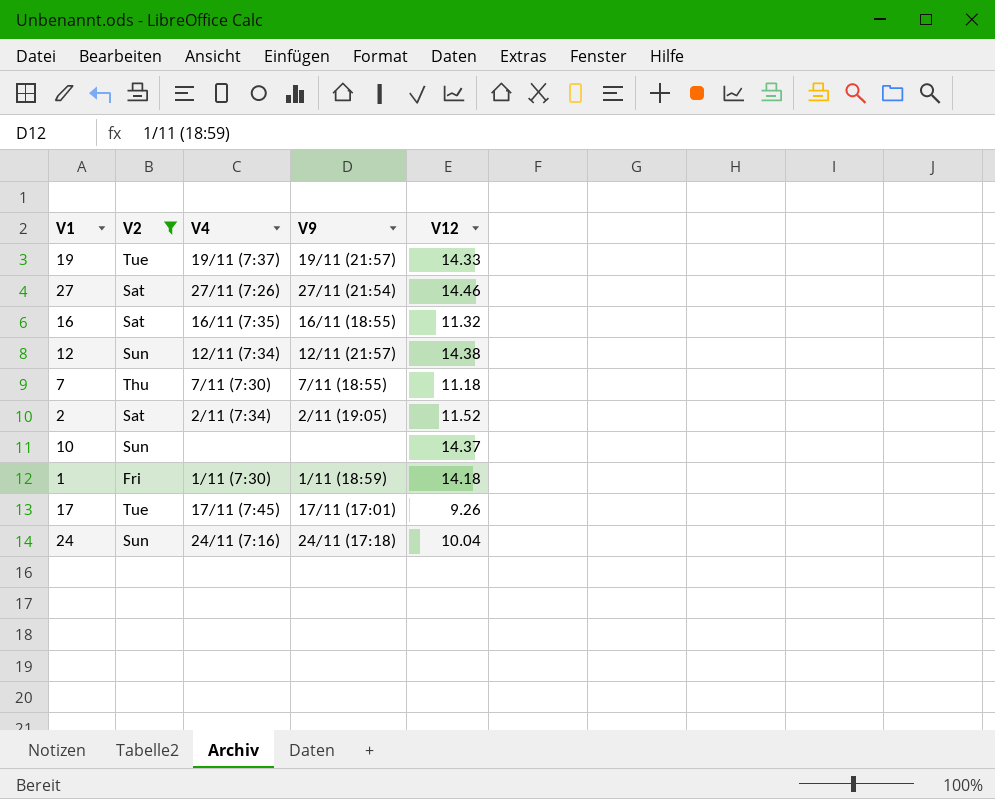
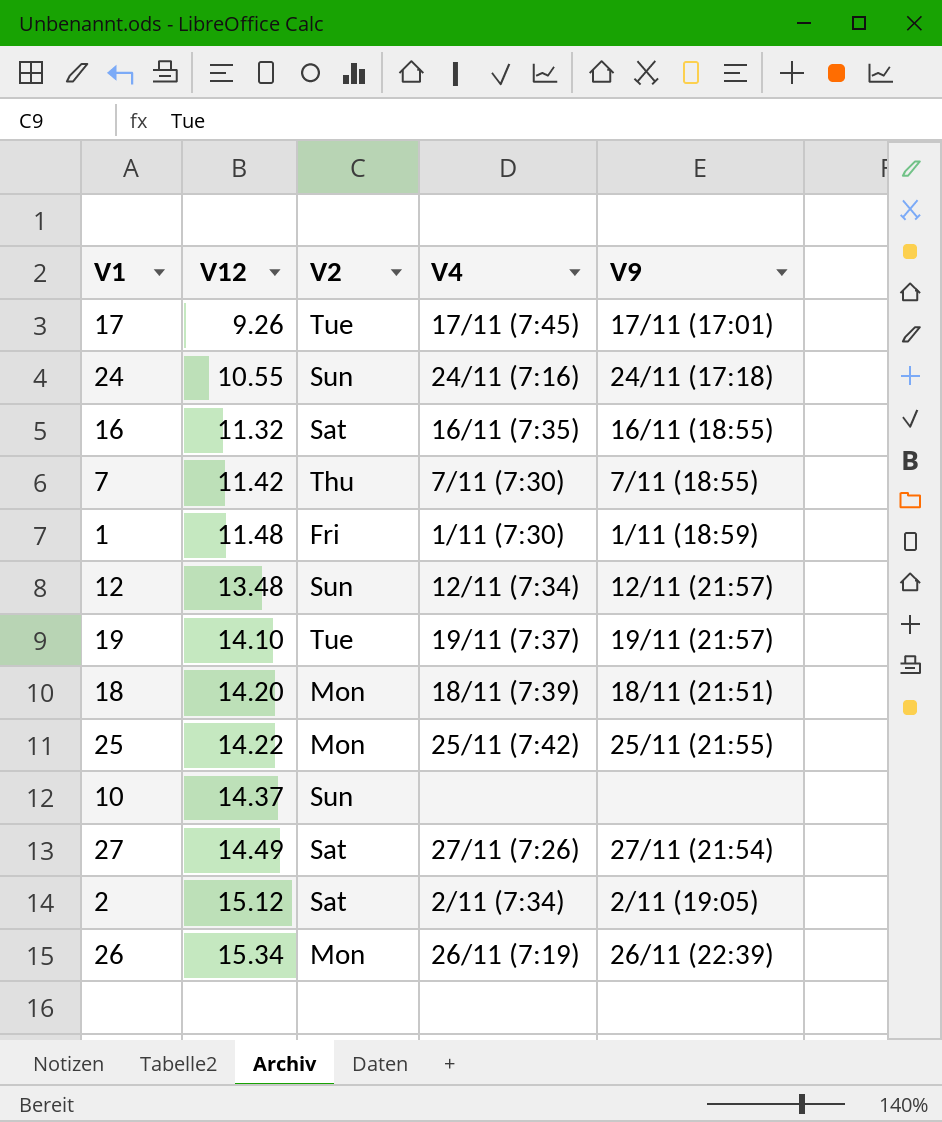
filter: V2 != Mon -> none
row order: none -> V12 ascending
column V12 | position: 5 -> 2
24 | V12: 10.04 -> 10.55
7 | V12: 11.18 -> 11.42
1 | V12: 14.18 -> 11.48
12 | V12: 14.38 -> 13.48
19 | V12: 14.33 -> 14.10
27 | V12: 14.46 -> 14.49
2 | V12: 11.52 -> 15.12

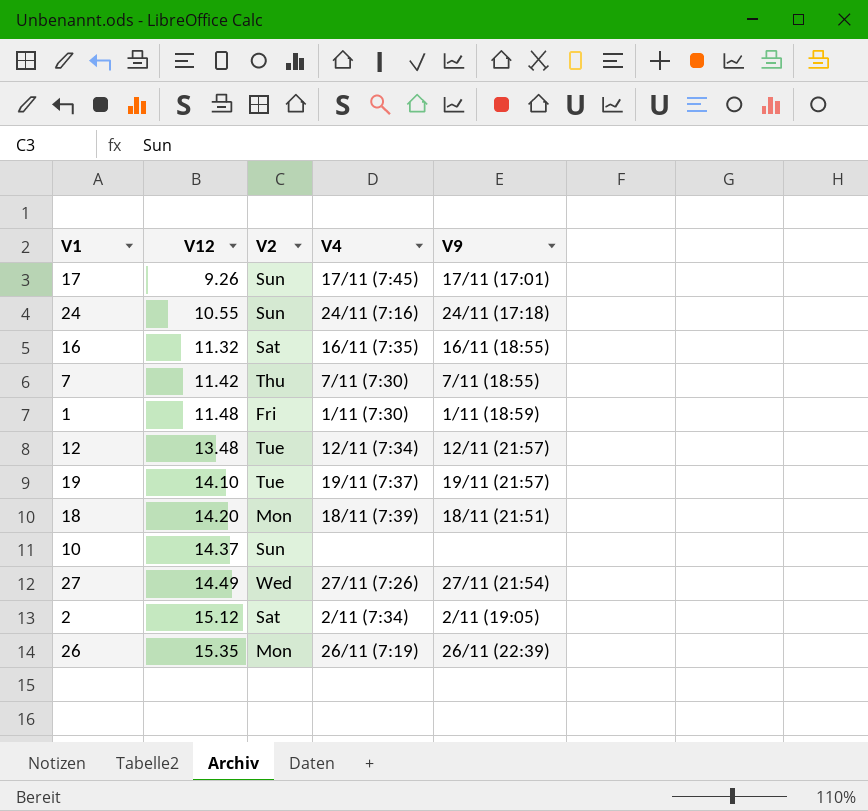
row 25: 14.22 | Mon | 25/11 (7:42) | 25/11 (21:55) -> none
17 | V2: Tue -> Sun
12 | V2: Sun -> Tue
27 | V2: Sat -> Wed
26 | V12: 15.34 -> 15.35

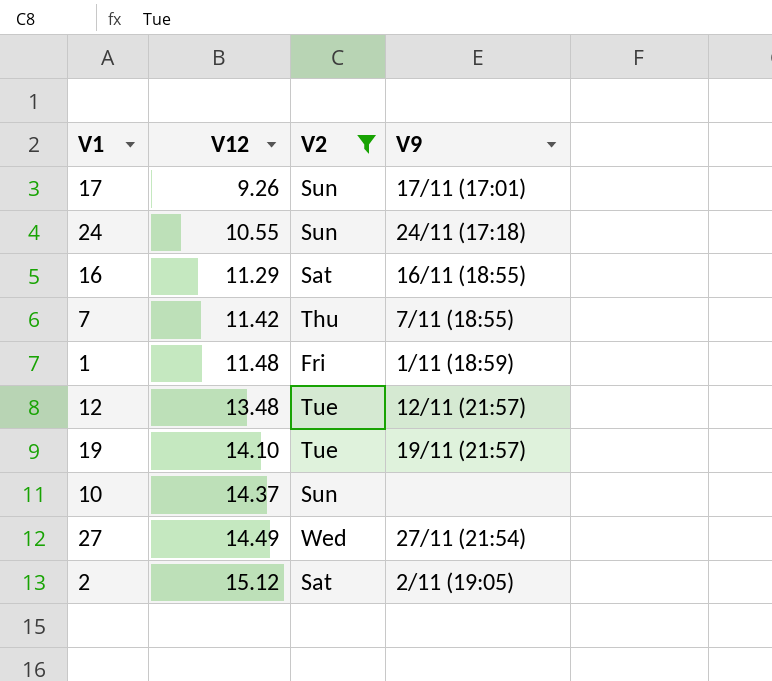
filter: none -> V2 != Mon
column V4 | position: 4 -> none
16 | V12: 11.32 -> 11.29

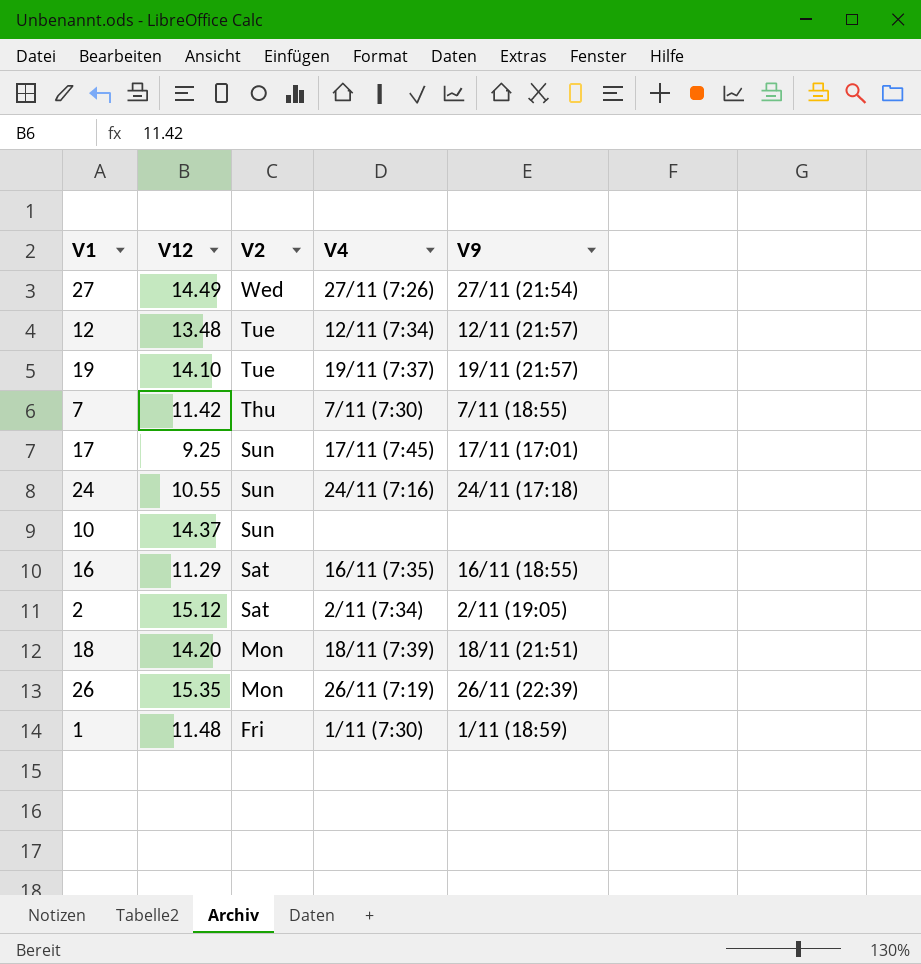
filter: V2 != Mon -> none
row order: V12 ascending -> V2 descending
column V4 | position: none -> 4
17 | V12: 9.26 -> 9.25

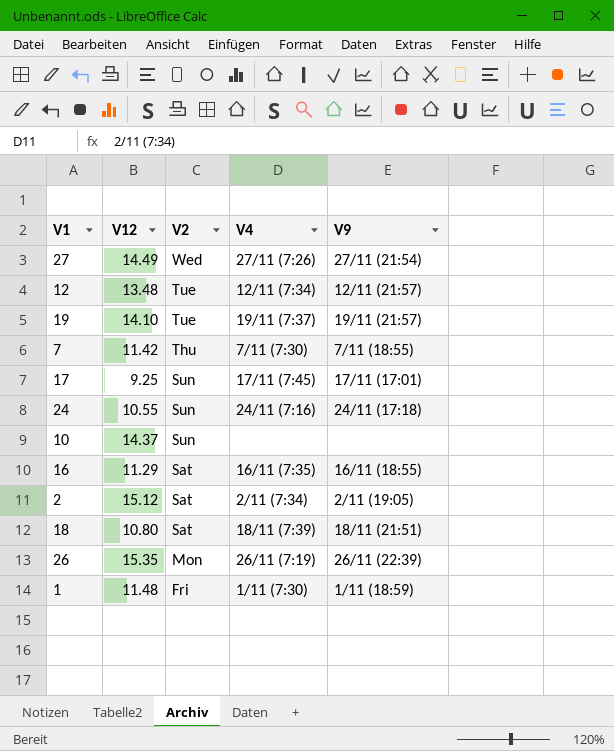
18 | V12: 14.20 -> 10.80
18 | V2: Mon -> Sat

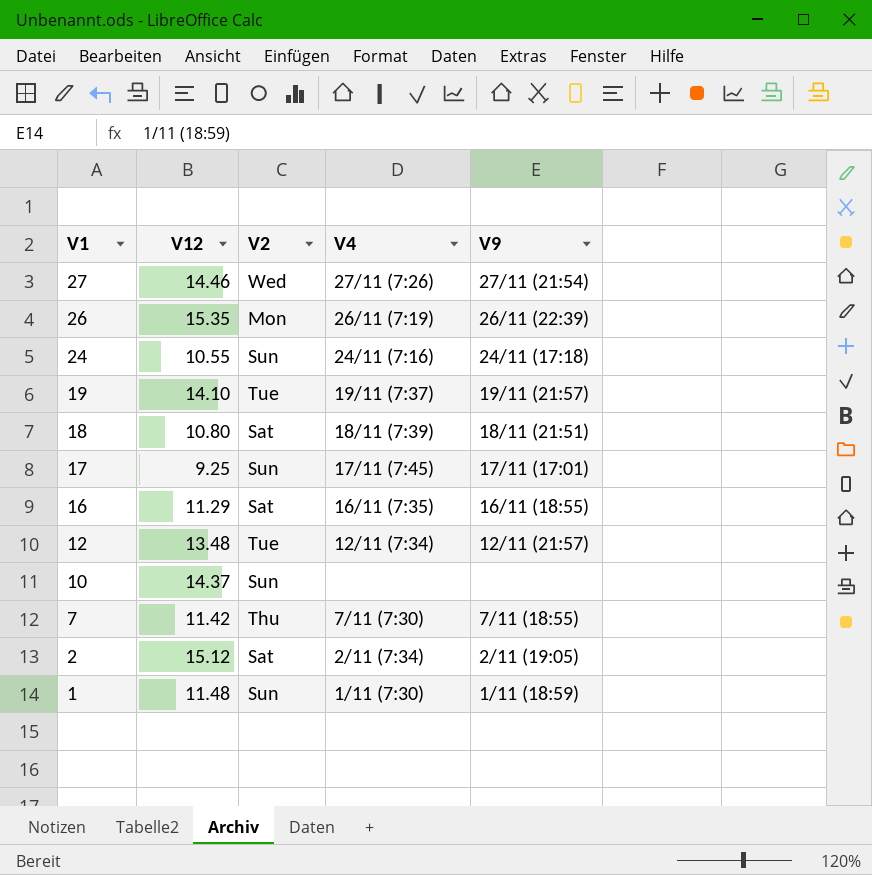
row order: V2 descending -> V1 descending
27 | V12: 14.49 -> 14.46
1 | V2: Fri -> Sun

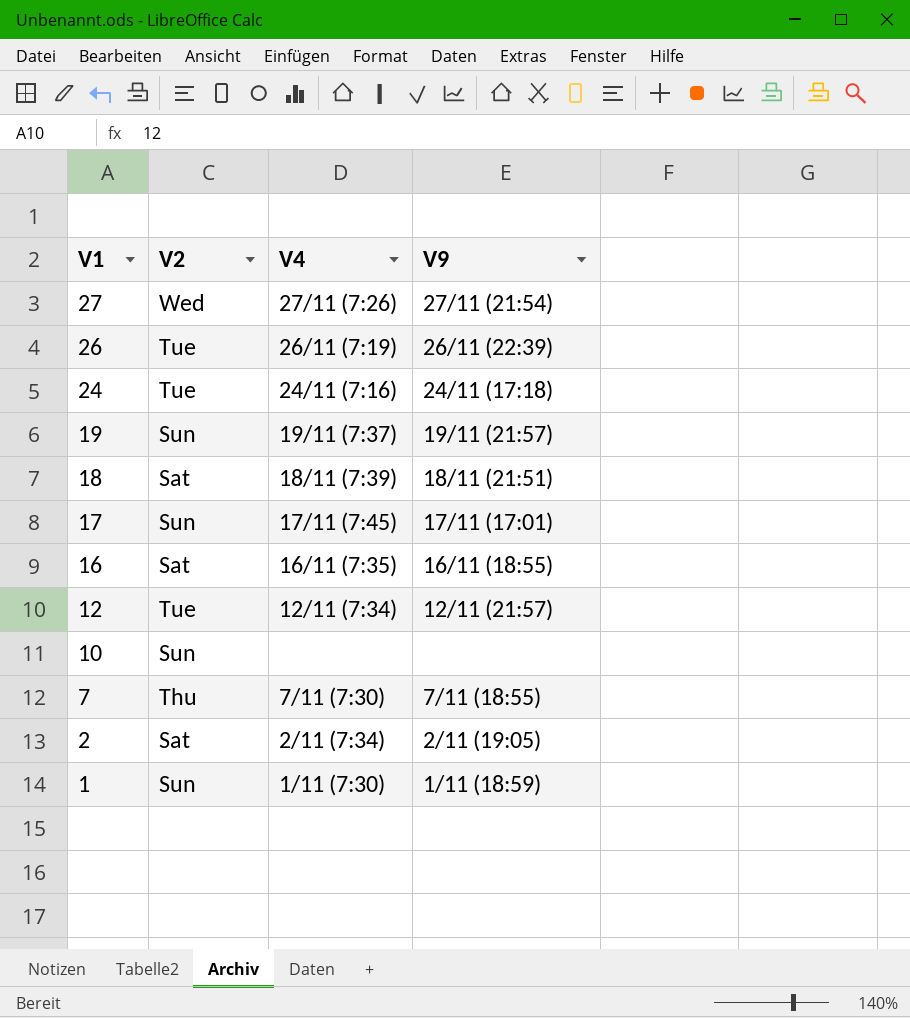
column V12 | position: 2 -> none
26 | V2: Mon -> Tue
24 | V2: Sun -> Tue
19 | V2: Tue -> Sun

